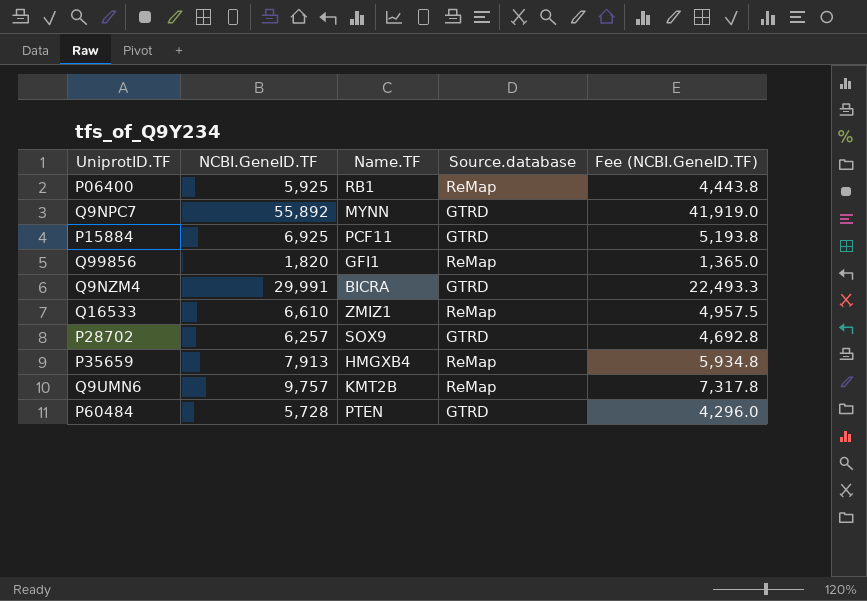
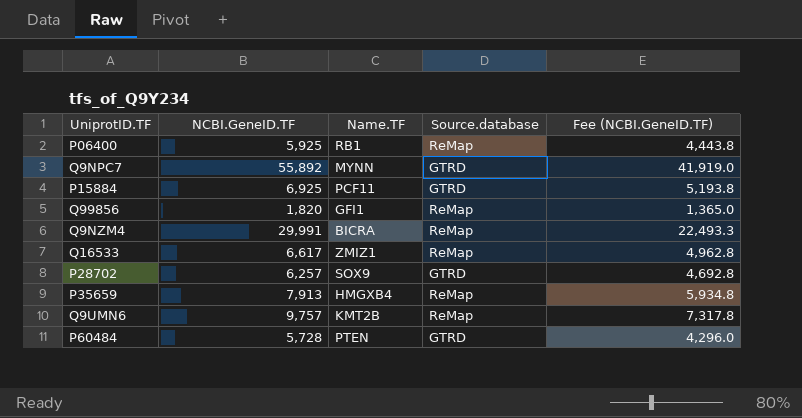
Q9NZM4 | Source.database: GTRD -> ReMap
Q16533 | NCBI.GeneID.TF: 6,610 -> 6,617
Q16533 | Fee (NCBI.GeneID.TF): 4,957.5 -> 4,962.8

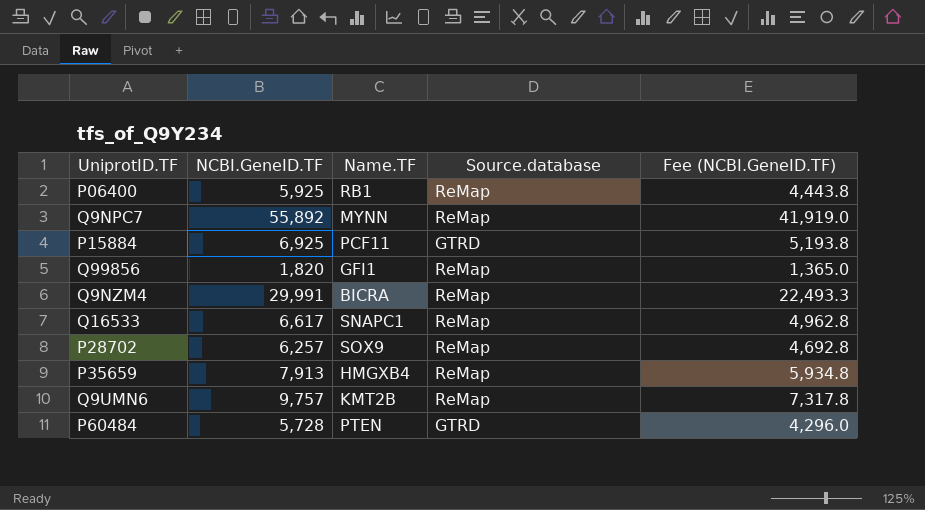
Q9NPC7 | Source.database: GTRD -> ReMap
Q16533 | Name.TF: ZMIZ1 -> SNAPC1
P28702 | Source.database: GTRD -> ReMap

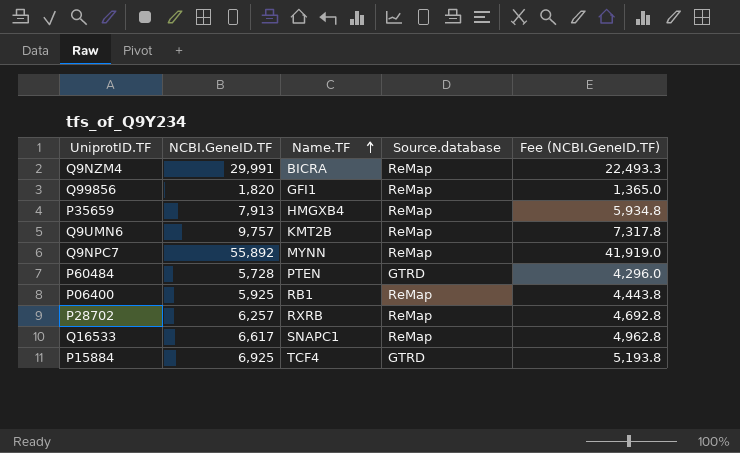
row order: none -> Name.TF ascending
P28702 | Name.TF: SOX9 -> RXRB
P15884 | Name.TF: PCF11 -> TCF4

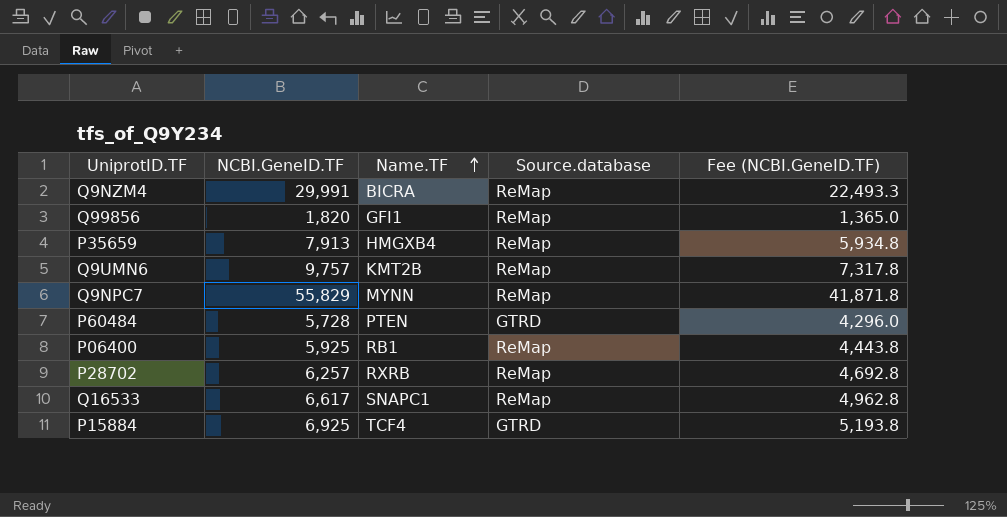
Q9NPC7 | NCBI.GeneID.TF: 55,892 -> 55,829
Q9NPC7 | Fee (NCBI.GeneID.TF): 41,919.0 -> 41,871.8

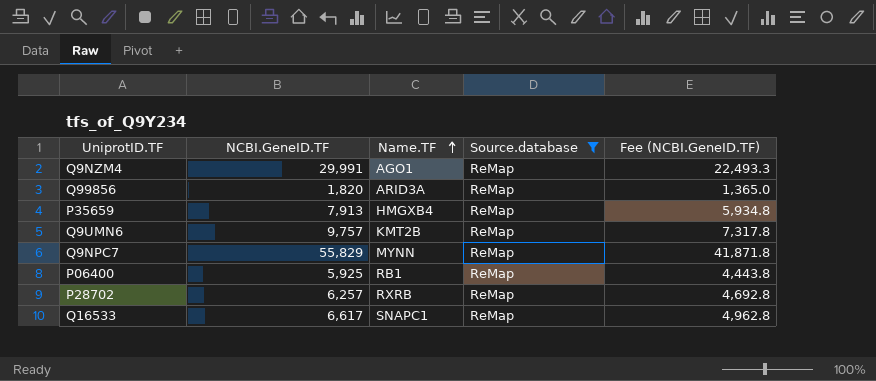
filter: none -> Source.database = ReMap
Q9NZM4 | Name.TF: BICRA -> AGO1
Q99856 | Name.TF: GFI1 -> ARID3A

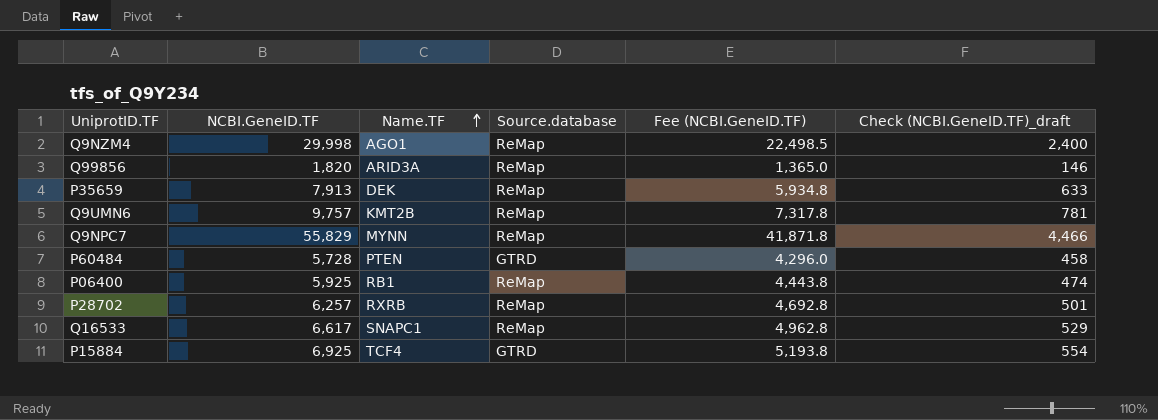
filter: Source.database = ReMap -> none
column Check (NCBI.GeneID.TF)_draft | formula: none -> [NCBI.GeneID.TF] * 0.08
Q9NZM4 | NCBI.GeneID.TF: 29,991 -> 29,998
Q9NZM4 | Fee (NCBI.GeneID.TF): 22,493.3 -> 22,498.5
P35659 | Name.TF: HMGXB4 -> DEK

